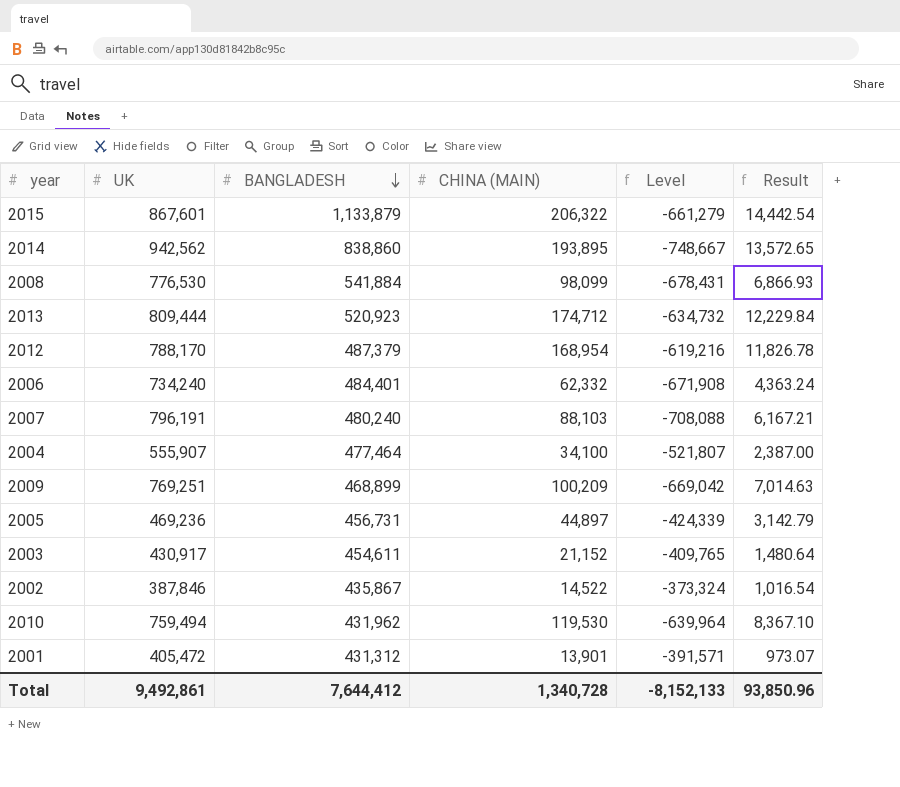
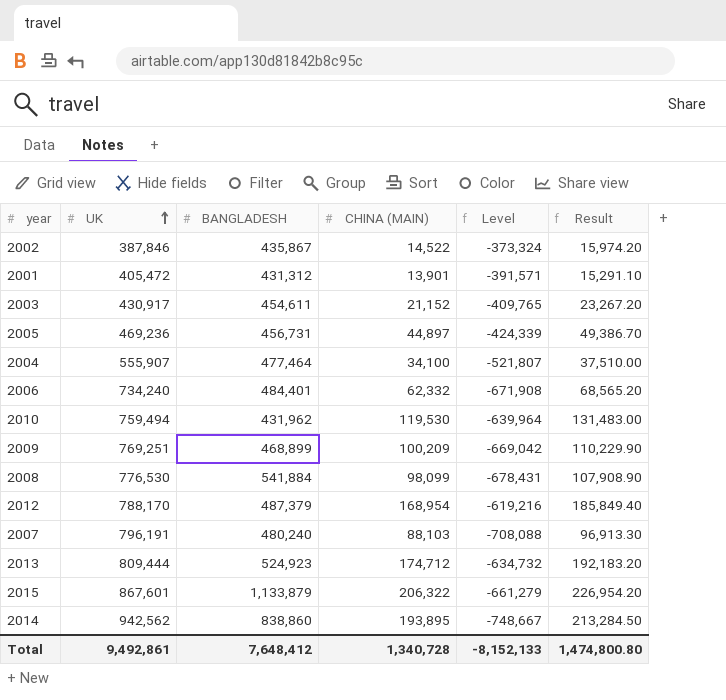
row order: BANGLADESH descending -> UK ascending
column Result | formula: [CHINA (MAIN)] * 0.07 -> [CHINA (MAIN)] * 1.1
2013 | BANGLADESH: 520,923 -> 524,923
Total | BANGLADESH: 7,644,412 -> 7,648,412
Total | Result: 93,850.96 -> 1,474,800.80

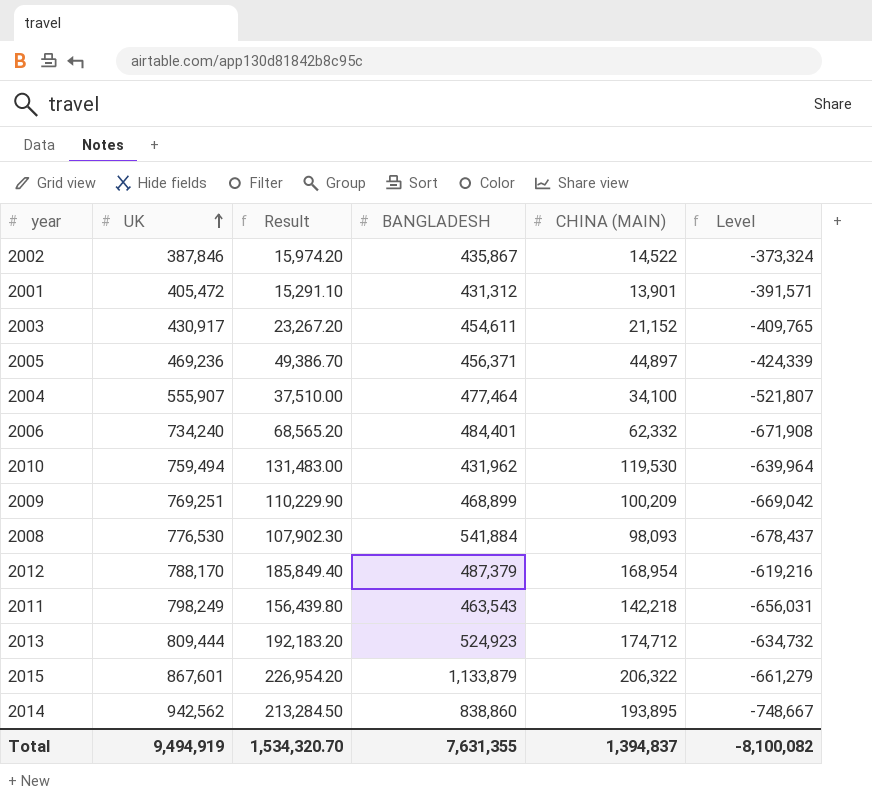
column Result | position: 6 -> 3
row 2007: 796,191 | 480,240 | 88,103 | -708,088 | 96,913.30 -> none
2005 | BANGLADESH: 456,731 -> 456,371
2008 | Result: 107,908.90 -> 107,902.30
2008 | CHINA (MAIN): 98,099 -> 98,093
2008 | Level: -678,431 -> -678,437
row 2011: none -> 798,249 | 156,439.80 | 463,543 | 142,218 | -656,031
Total | UK: 9,492,861 -> 9,494,919
Total | Result: 1,474,800.80 -> 1,534,320.70
Total | BANGLADESH: 7,648,412 -> 7,631,355
Total | CHINA (MAIN): 1,340,728 -> 1,394,837
Total | Level: -8,152,133 -> -8,100,082

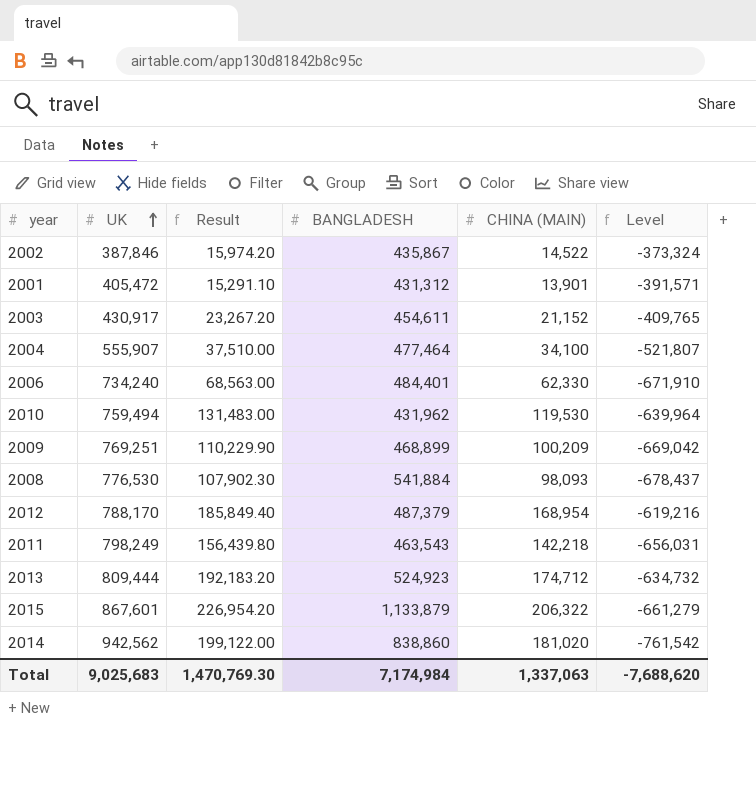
row 2005: 469,236 | 49,386.70 | 456,371 | 44,897 | -424,339 -> none
2006 | Result: 68,565.20 -> 68,563.00
2006 | CHINA (MAIN): 62,332 -> 62,330
2006 | Level: -671,908 -> -671,910
2014 | Result: 213,284.50 -> 199,122.00
2014 | CHINA (MAIN): 193,895 -> 181,020
2014 | Level: -748,667 -> -761,542
Total | UK: 9,494,919 -> 9,025,683
Total | Result: 1,534,320.70 -> 1,470,769.30
Total | BANGLADESH: 7,631,355 -> 7,174,984
Total | CHINA (MAIN): 1,394,837 -> 1,337,063
Total | Level: -8,100,082 -> -7,688,620

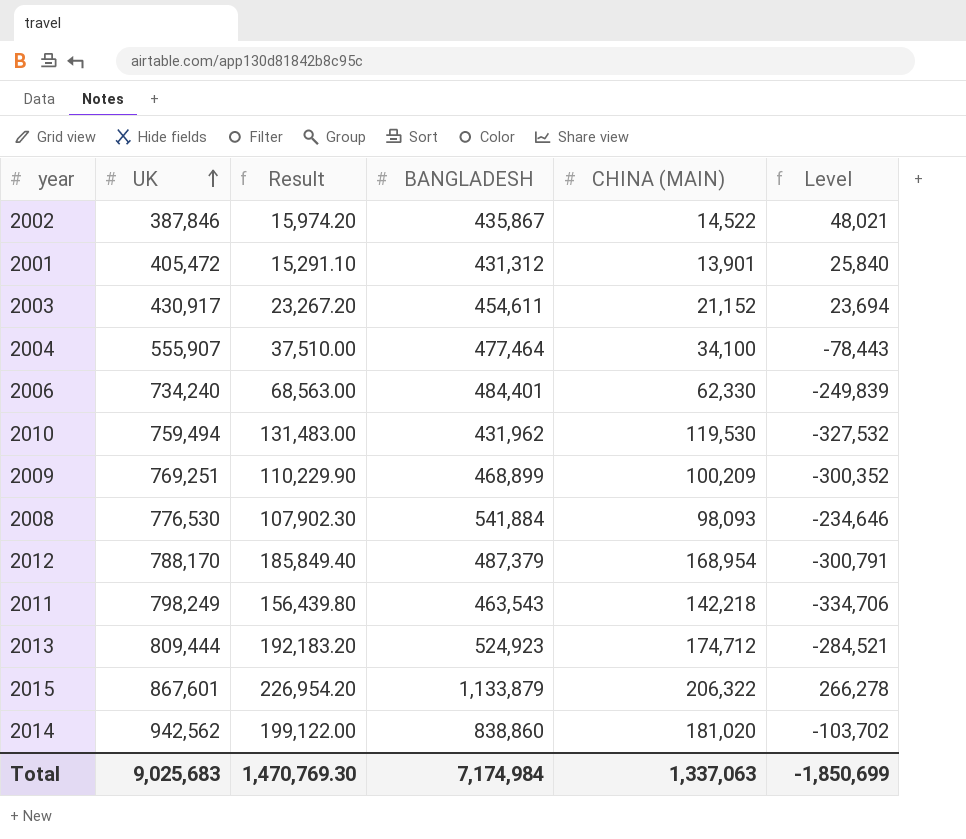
column Level | formula: [CHINA (MAIN)] - [UK] -> [BANGLADESH] - [UK]
Total | Level: -7,688,620 -> -1,850,699

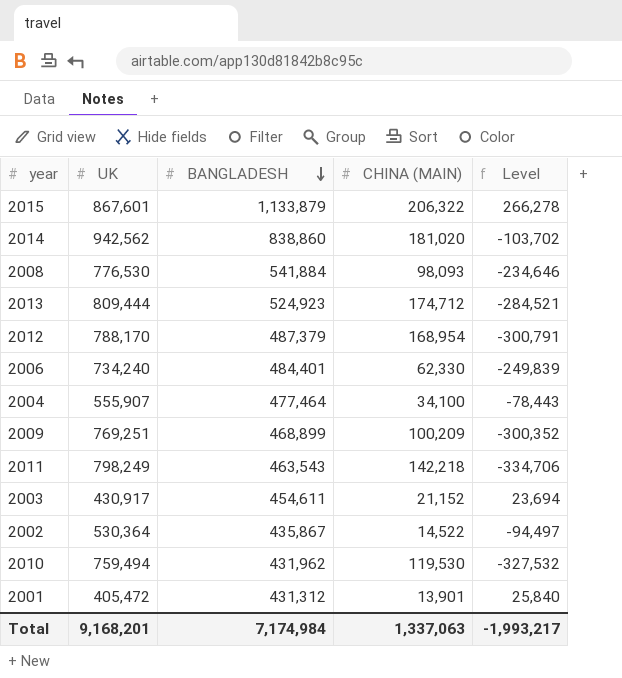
row order: UK ascending -> BANGLADESH descending
column Result | formula: [CHINA (MAIN)] * 1.1 -> none
2002 | UK: 387,846 -> 530,364
2002 | Level: 48,021 -> -94,497
Total | UK: 9,025,683 -> 9,168,201
Total | Level: -1,850,699 -> -1,993,217

